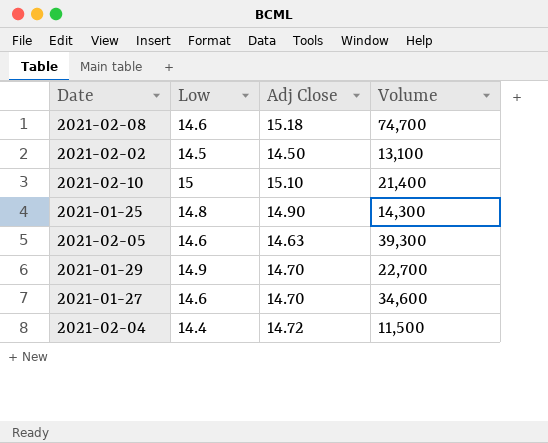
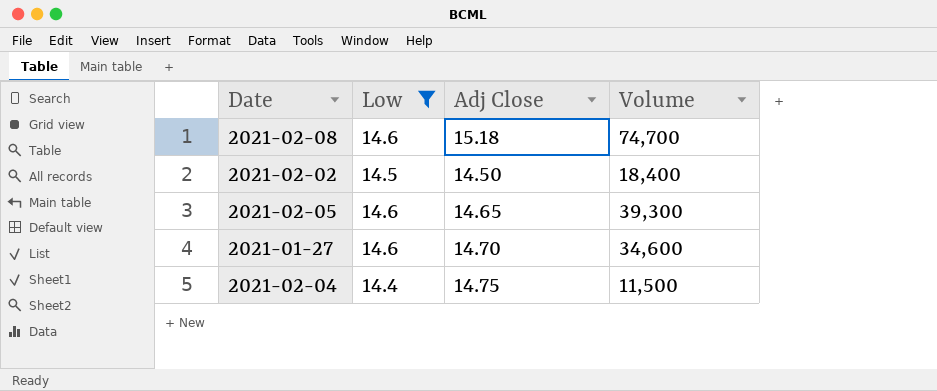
filter: none -> Low <= 14.6
2021-02-02 | Volume: 13,100 -> 18,400
2021-02-05 | Adj Close: 14.63 -> 14.65
2021-02-04 | Adj Close: 14.72 -> 14.75

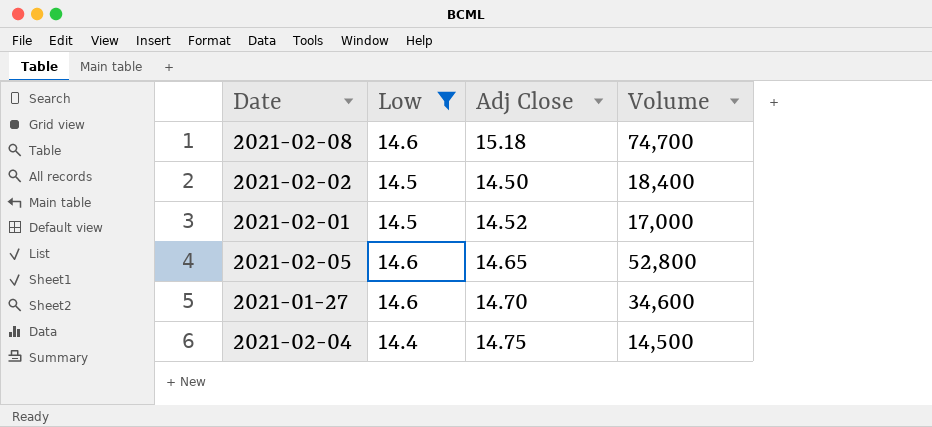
row 2021-02-01: none -> 14.5 | 14.52 | 17,000
2021-02-05 | Volume: 39,300 -> 52,800
2021-02-04 | Volume: 11,500 -> 14,500

